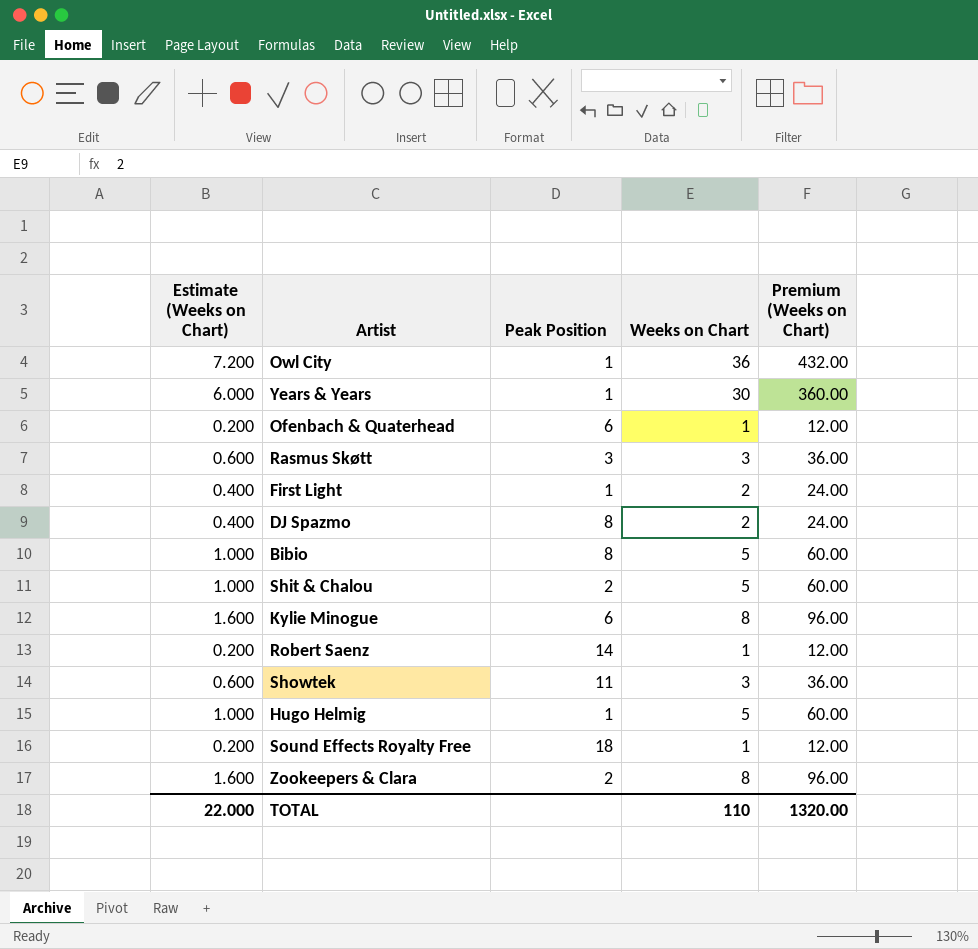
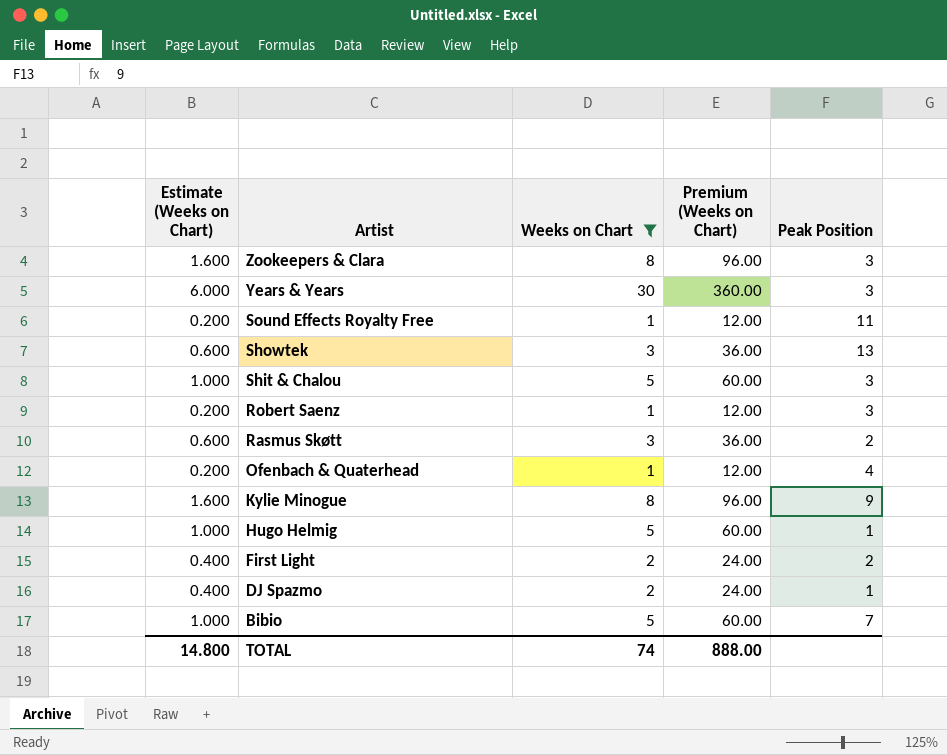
filter: none -> Weeks on Chart != 36
row order: none -> Artist descending
column Peak Position | position: 3 -> 5
Zookeepers & Clara | Peak Position: 2 -> 3
Years & Years | Peak Position: 1 -> 3
Sound Effects Royalty Free | Peak Position: 18 -> 11
Showtek | Peak Position: 11 -> 13
Shit & Chalou | Peak Position: 2 -> 3
Robert Saenz | Peak Position: 14 -> 3
Rasmus Skøtt | Peak Position: 3 -> 2
Ofenbach & Quaterhead | Peak Position: 6 -> 4
Kylie Minogue | Peak Position: 6 -> 9
First Light | Peak Position: 1 -> 2
DJ Spazmo | Peak Position: 8 -> 1
Bibio | Peak Position: 8 -> 7
TOTAL | Estimate (Weeks on Chart): 22.000 -> 14.800
TOTAL | Weeks on Chart: 110 -> 74
TOTAL | Premium (Weeks on Chart): 1320.00 -> 888.00

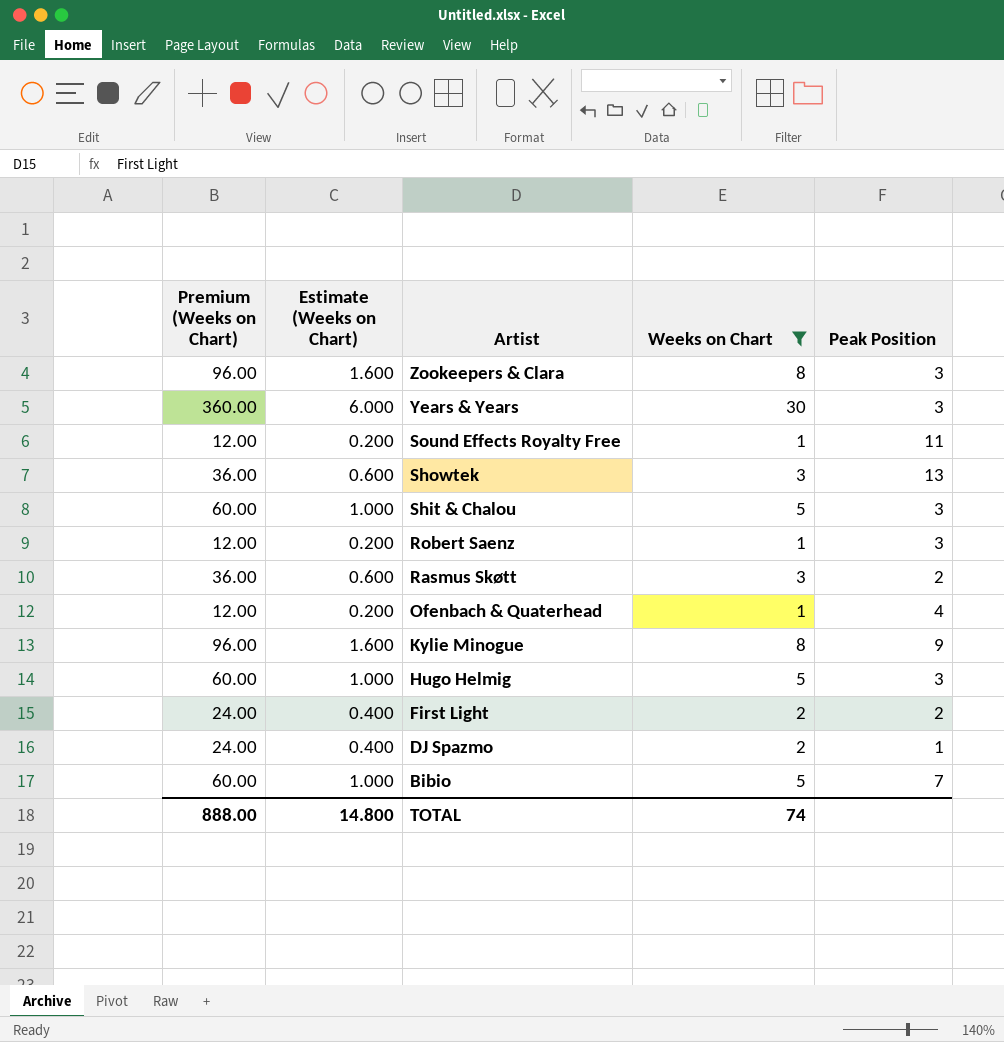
column Premium (Weeks on Chart) | position: 4 -> 1
Hugo Helmig | Peak Position: 1 -> 3

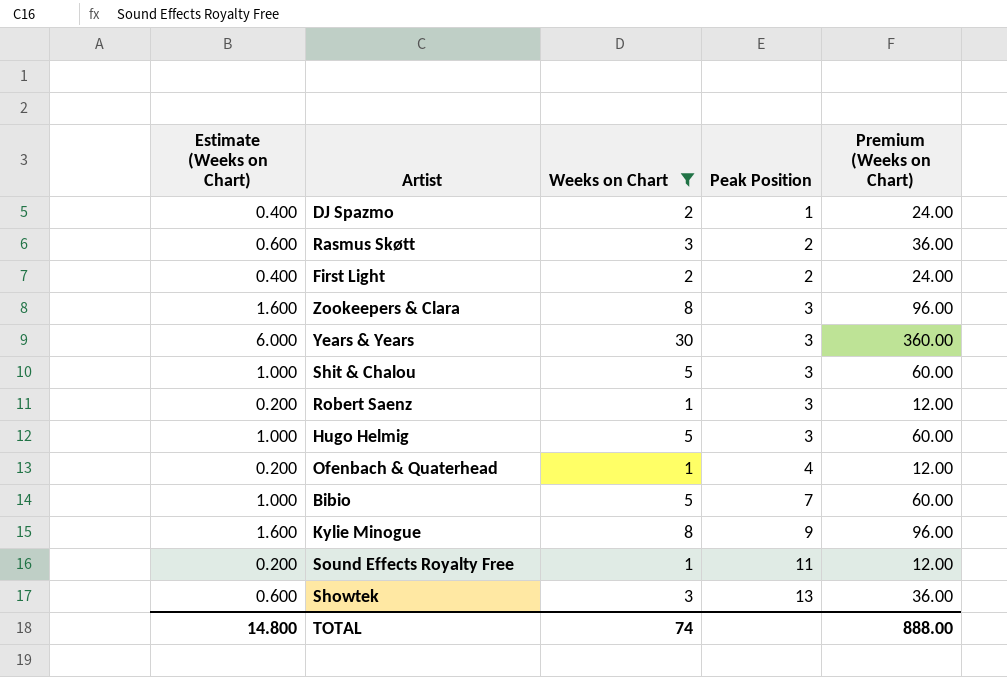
row order: Artist descending -> Peak Position ascending
column Premium (Weeks on Chart) | position: 1 -> 5

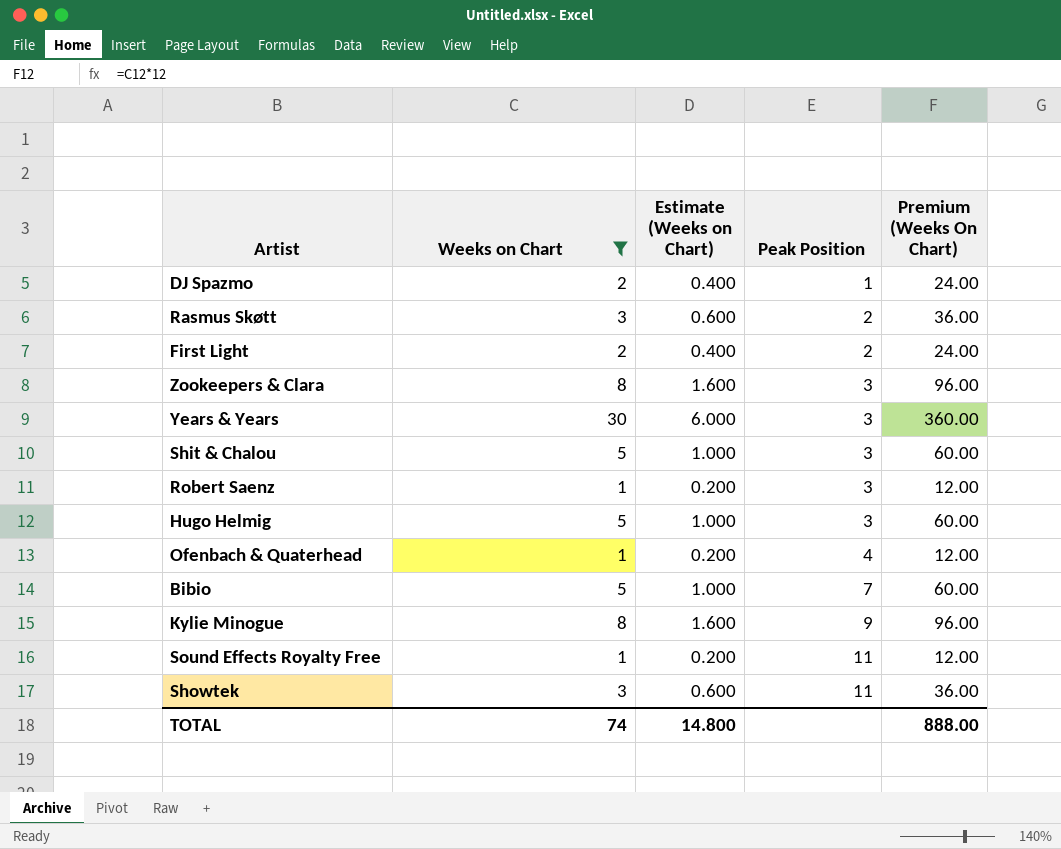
column Estimate (Weeks on Chart) | position: 1 -> 3
column name: Premium (Weeks on Chart) -> Premium (Weeks On Chart)
Showtek | Peak Position: 13 -> 11

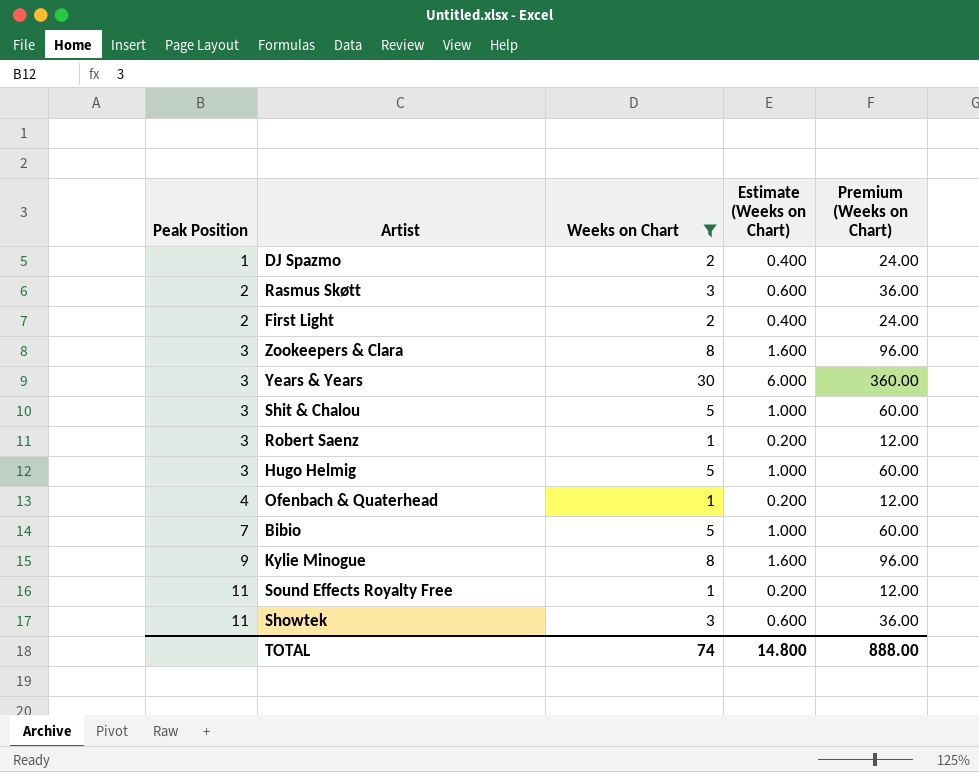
column Peak Position | position: 4 -> 1
column name: Premium (Weeks On Chart) -> Premium (Weeks on Chart)

